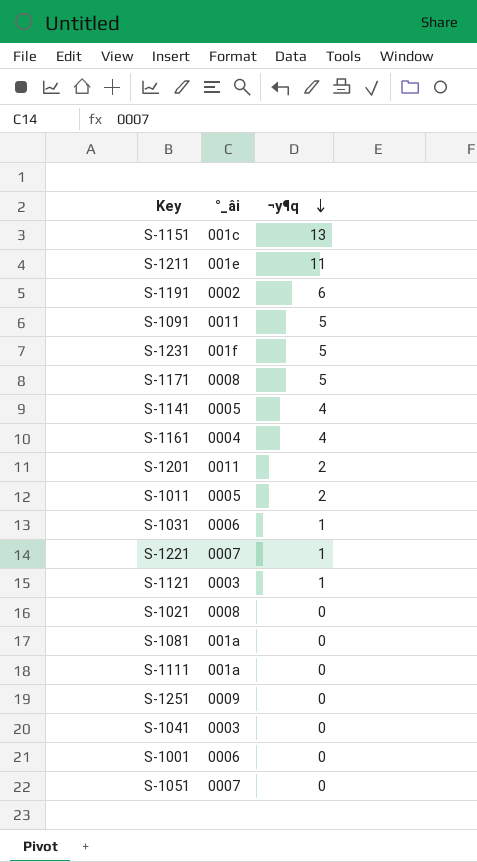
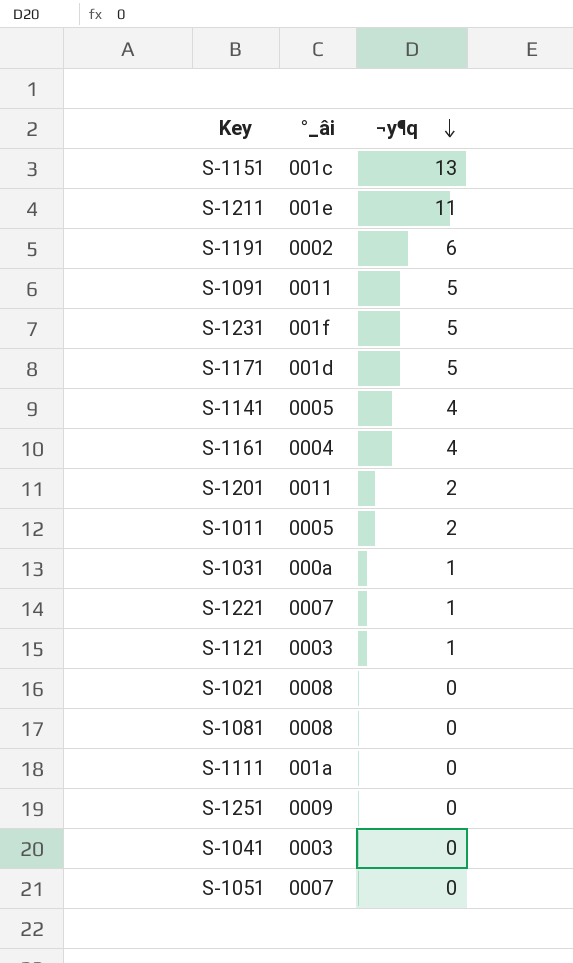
row S-1001: 0006 | 0 -> none
S-1171 | °_âi: 0008 -> 001d
S-1031 | °_âi: 0006 -> 000a
S-1081 | °_âi: 001a -> 0008

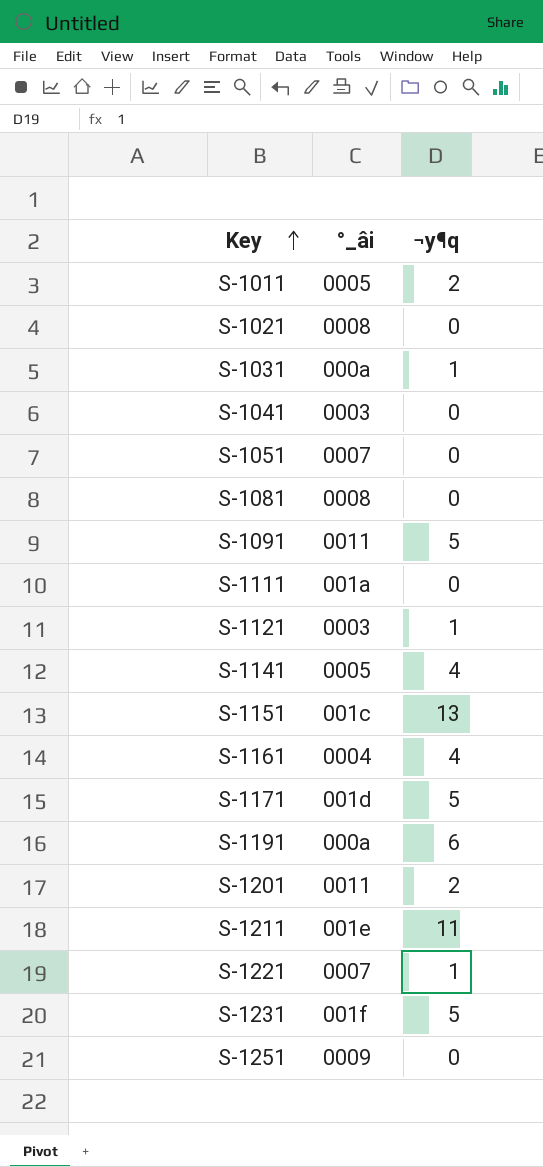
row order: ¬y¶q descending -> Key ascending
S-1191 | °_âi: 0002 -> 000a

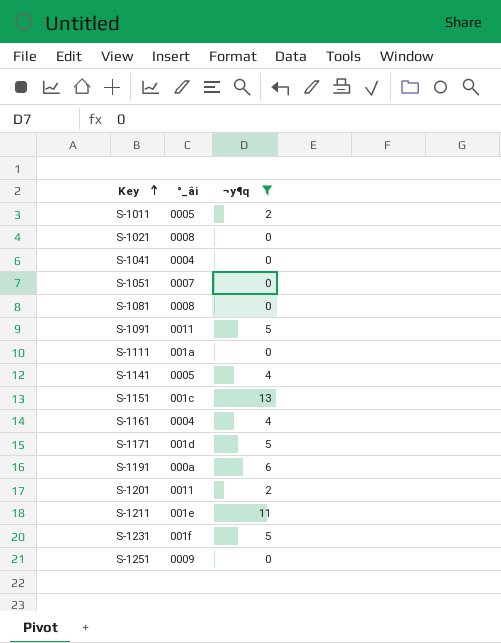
filter: none -> ¬y¶q != 1
S-1041 | °_âi: 0003 -> 0004

